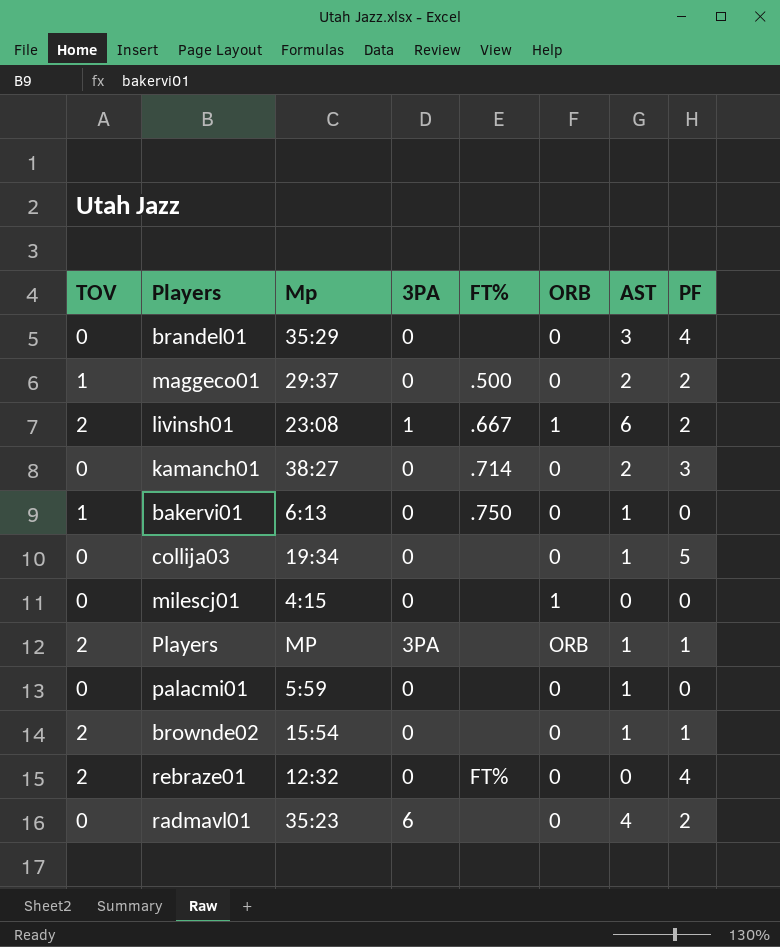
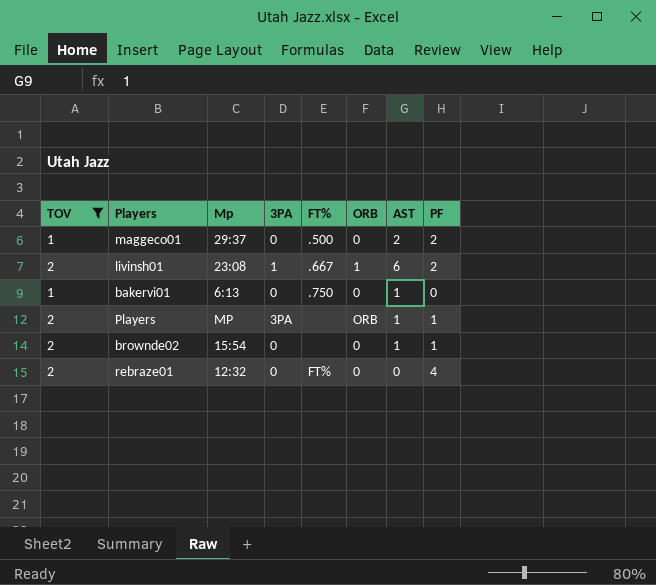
filter: none -> TOV != 0

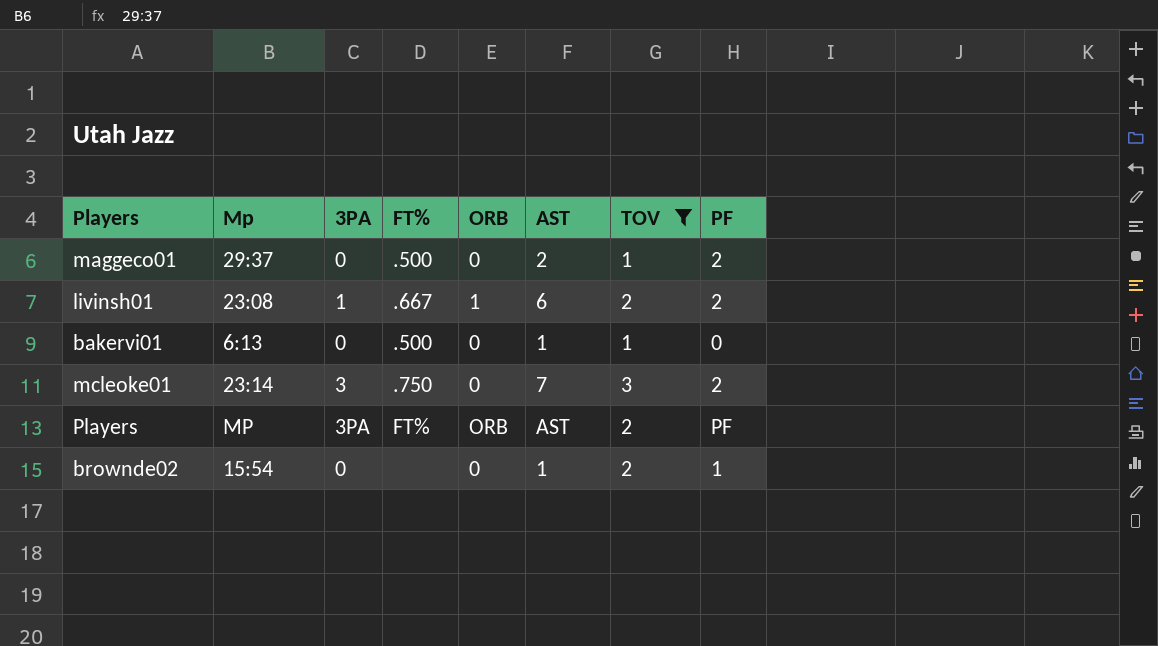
column TOV | position: 1 -> 7
row rebraze01: 2 | 12:32 | 0 | FT% | 0 | 0 | 4 -> none
bakervi01 | FT%: .750 -> .500
row mcleoke01: none -> 23:14 | 3 | .750 | 0 | 7 | 3 | 2
Players | FT%: none -> FT%
Players | AST: 1 -> AST
Players | PF: 1 -> PF

